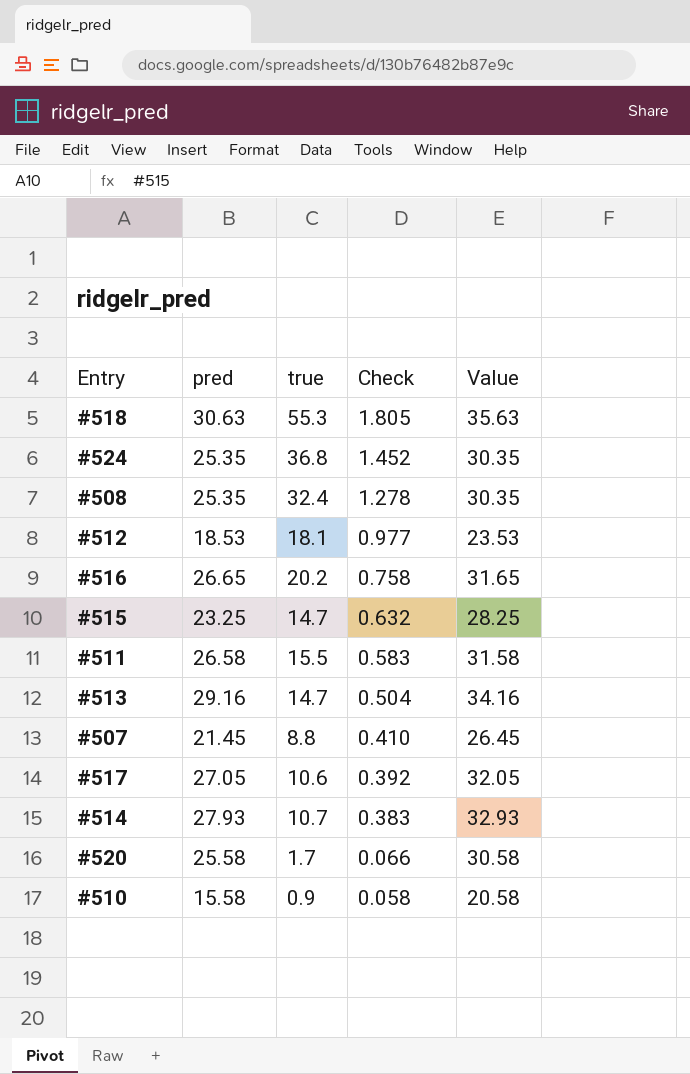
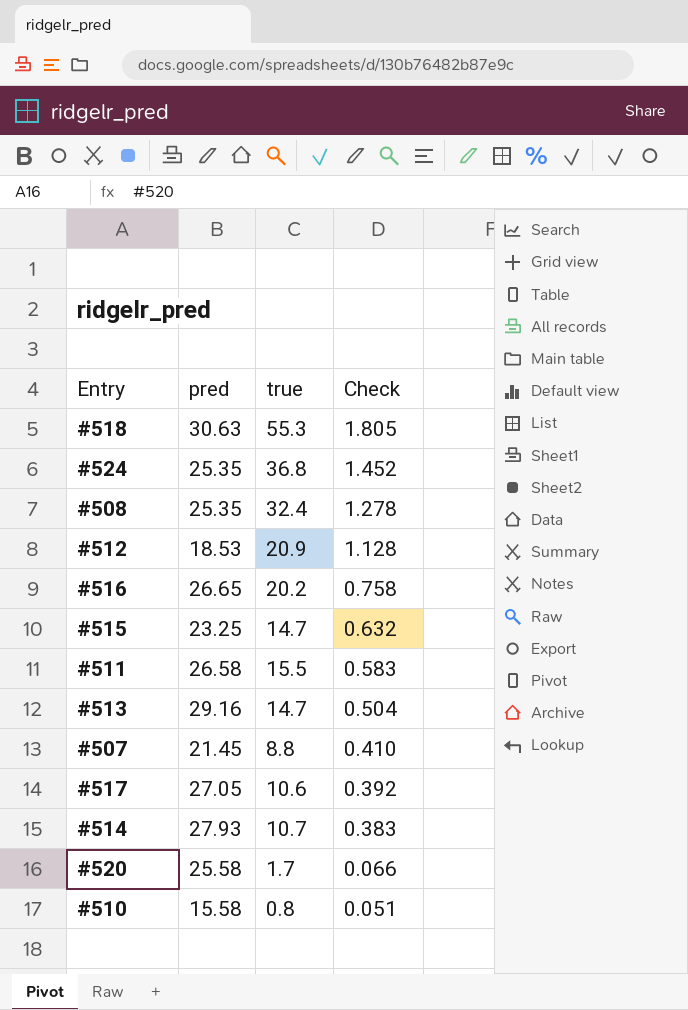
column Value | formula: [pred] + 5 -> none
#512 | true: 18.1 -> 20.9
#512 | Check: 0.977 -> 1.128
#510 | true: 0.9 -> 0.8
#510 | Check: 0.058 -> 0.051

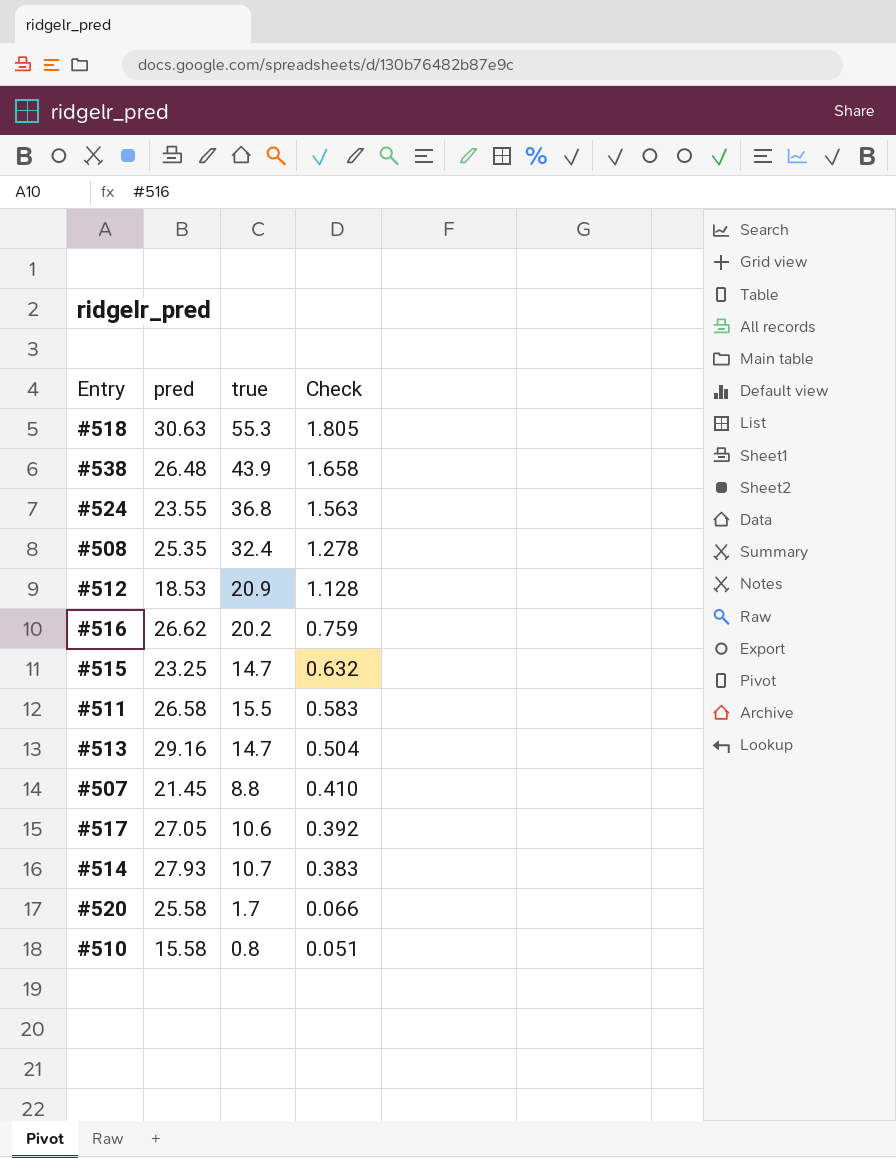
row #538: none -> 26.48 | 43.9 | 1.658
#524 | pred: 25.35 -> 23.55
#524 | Check: 1.452 -> 1.563
#516 | pred: 26.65 -> 26.62
#516 | Check: 0.758 -> 0.759

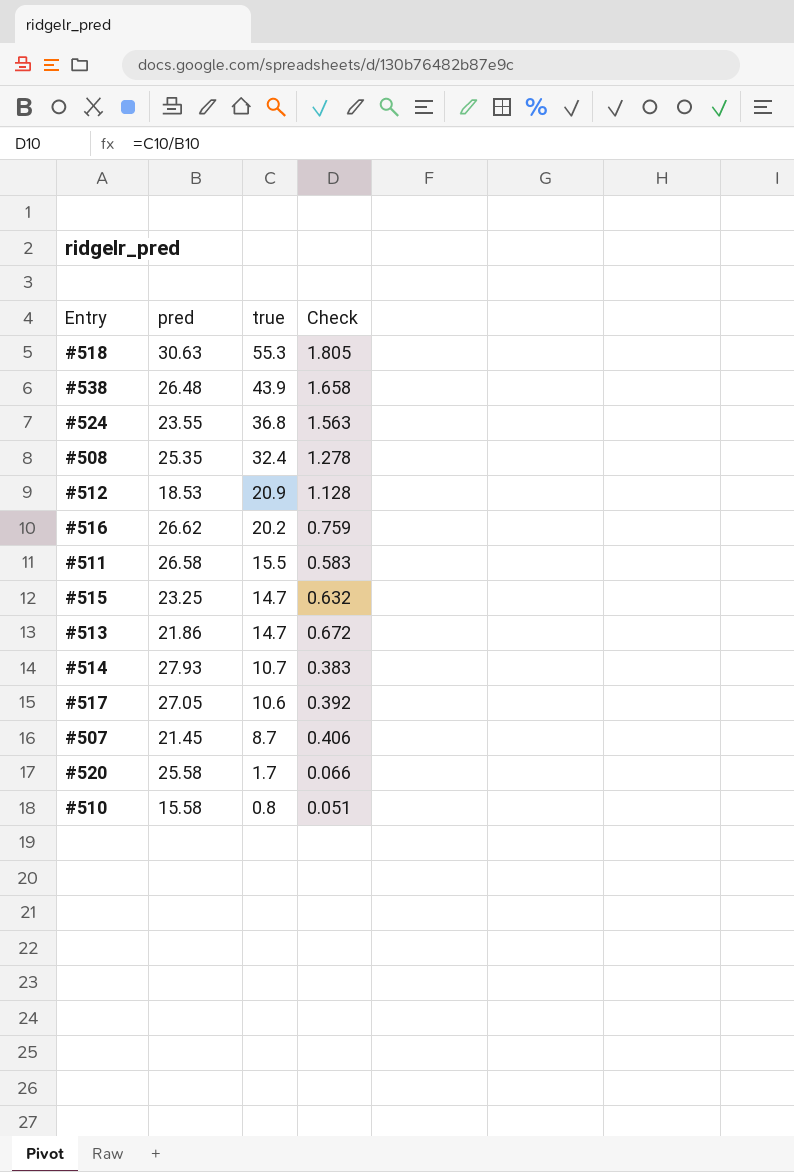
row order: Check descending -> true descending
#513 | pred: 29.16 -> 21.86
#513 | Check: 0.504 -> 0.672
#507 | true: 8.8 -> 8.7
#507 | Check: 0.410 -> 0.406

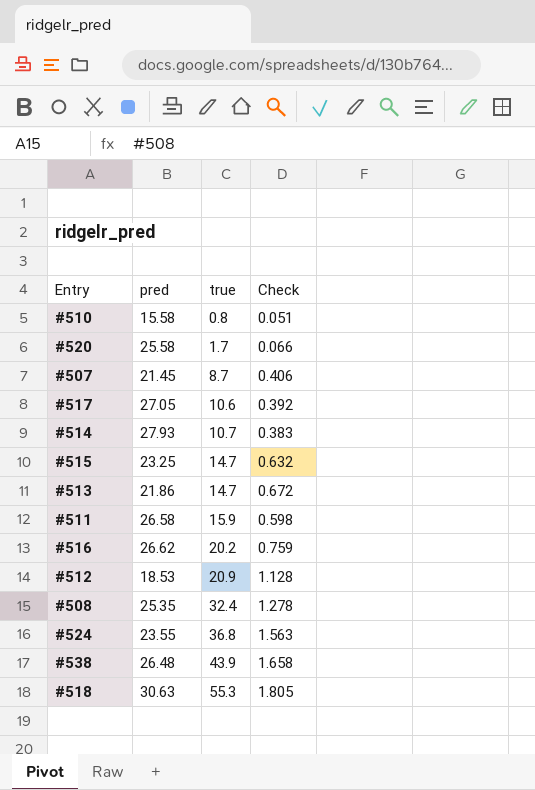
row order: true descending -> true ascending
#511 | true: 15.5 -> 15.9
#511 | Check: 0.583 -> 0.598

